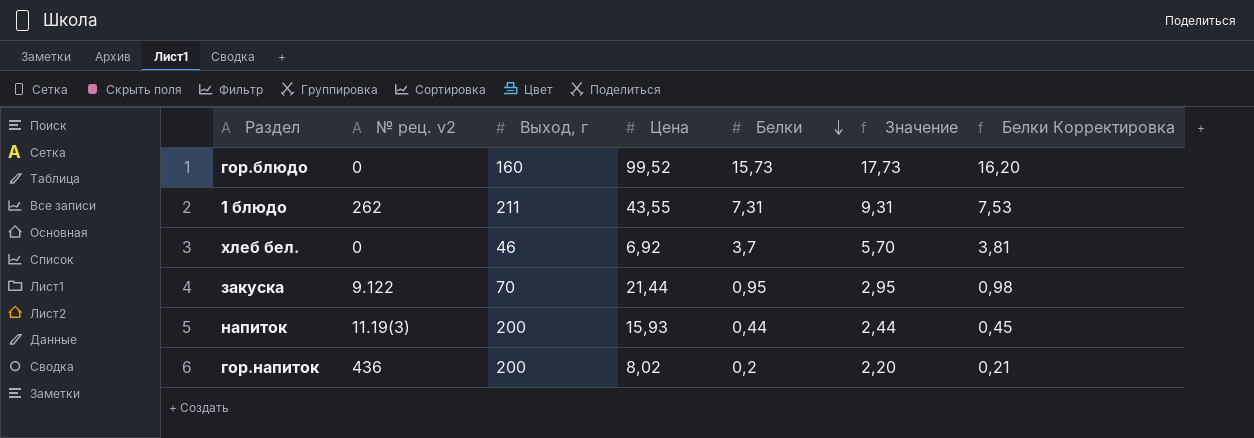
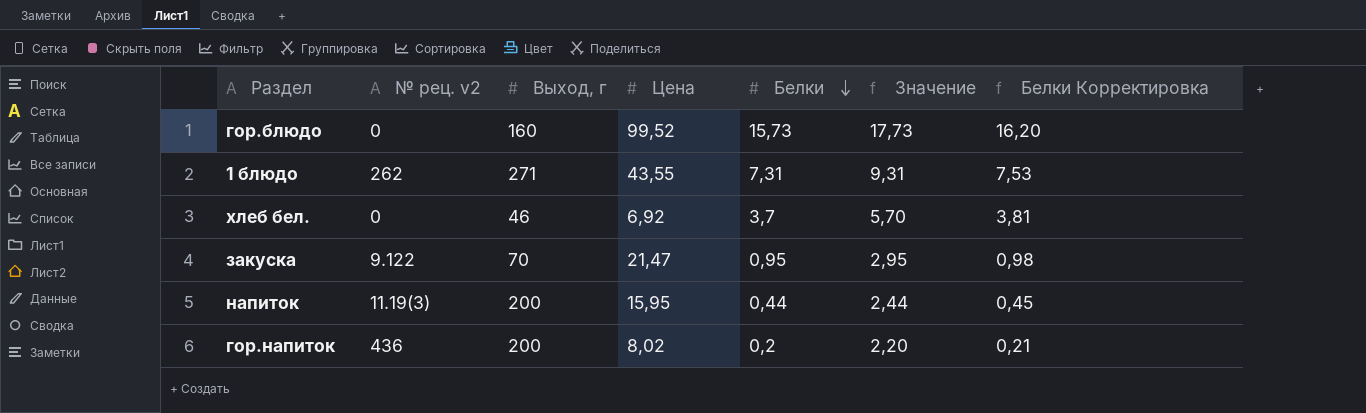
1 блюдо | Выход, г: 211 -> 271
закуска | Цена: 21,44 -> 21,47
напиток | Цена: 15,93 -> 15,95

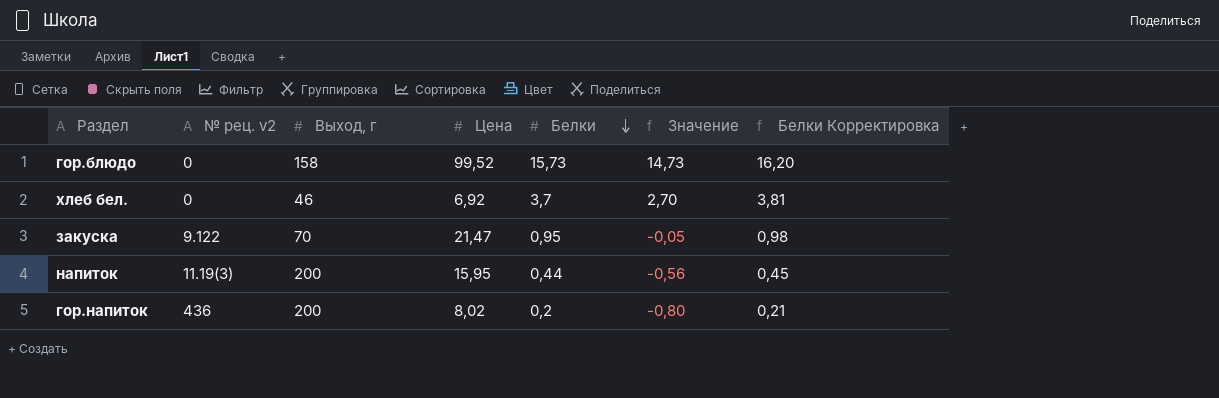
column Значение | formula: [Белки] + 2 -> [Белки] - 1
row 1 блюдо: 262 | 271 | 43,55 | 7,31 | 9,31 | 7,53 -> none
гор.блюдо | Выход, г: 160 -> 158

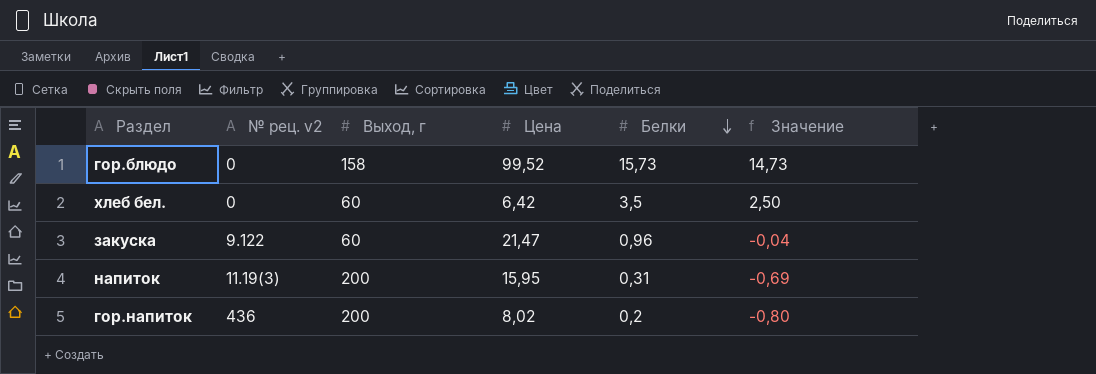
column Белки Корректировка | formula: [Белки] * 1,03 -> none
хлеб бел. | Выход, г: 46 -> 60
хлеб бел. | Цена: 6,92 -> 6,42
хлеб бел. | Белки: 3,7 -> 3,5
хлеб бел. | Значение: 2,70 -> 2,50
закуска | Выход, г: 70 -> 60
закуска | Белки: 0,95 -> 0,96
закуска | Значение: -0,05 -> -0,04
напиток | Белки: 0,44 -> 0,31
напиток | Значение: -0,56 -> -0,69

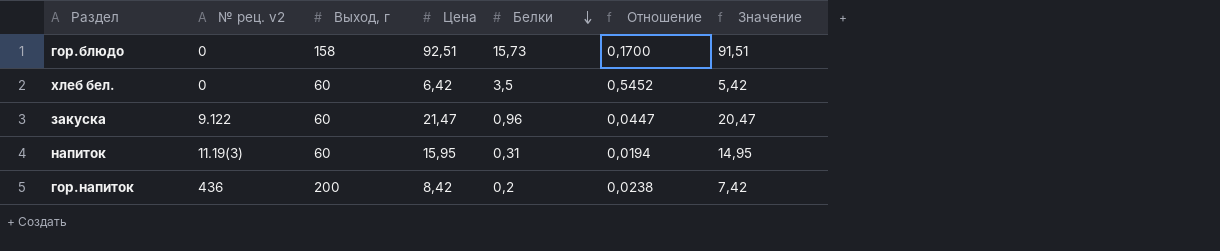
column Отношение | formula: none -> [Белки] / [Цена]
column Значение | formula: [Белки] - 1 -> [Цена] - 1
гор.блюдо | Цена: 99,52 -> 92,51
напиток | Выход, г: 200 -> 60
гор.напиток | Цена: 8,02 -> 8,42

